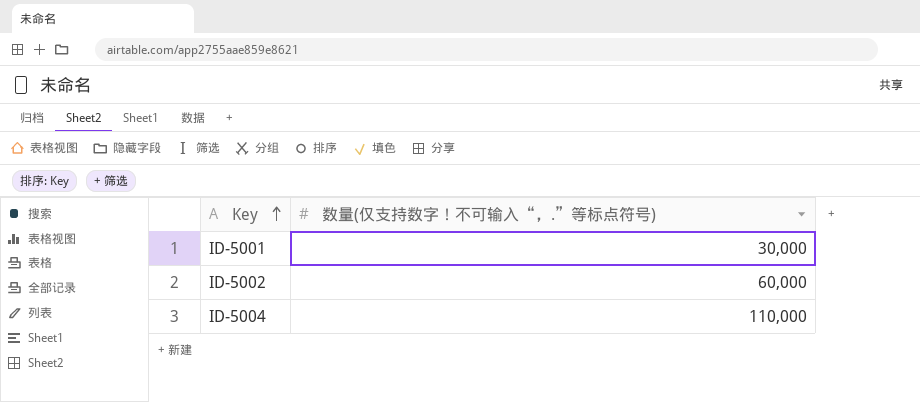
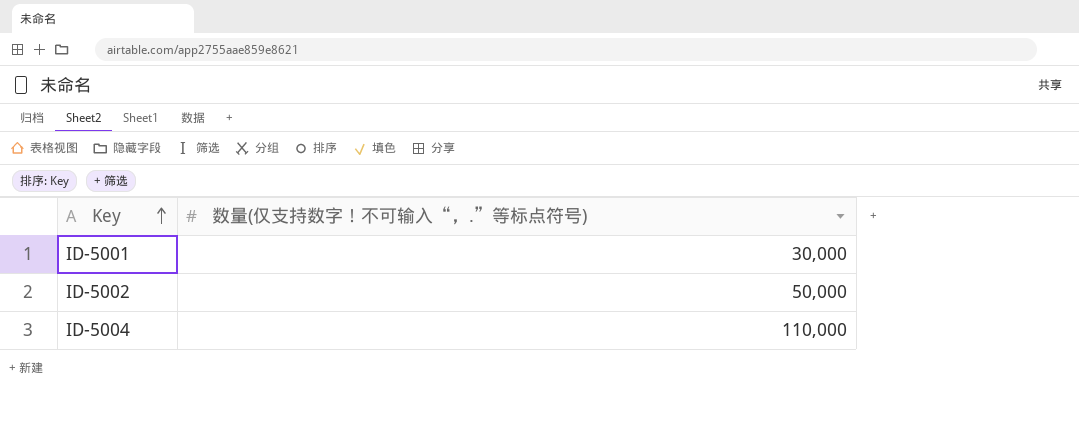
ID-5002 | 数量(仅支持数字！不可输入“，.”等标点符号): 60,000 -> 50,000

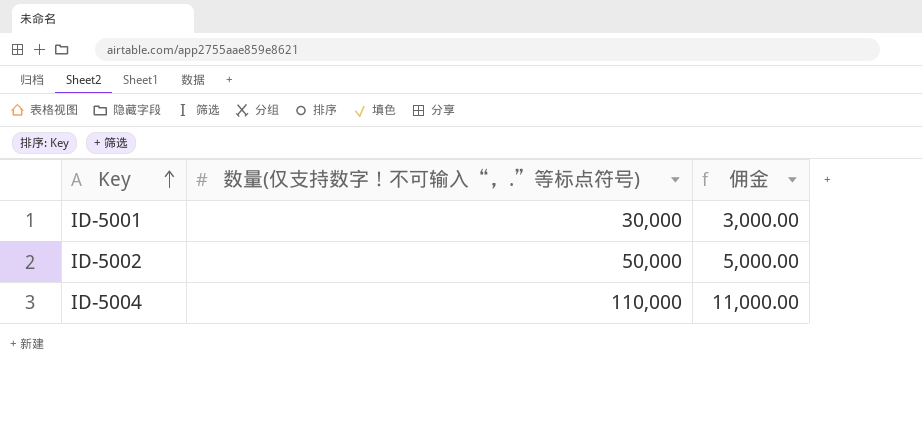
column 佣金 | formula: none -> [数量(仅支持数字！不可输入“，.”等标点符号)] * 0.1

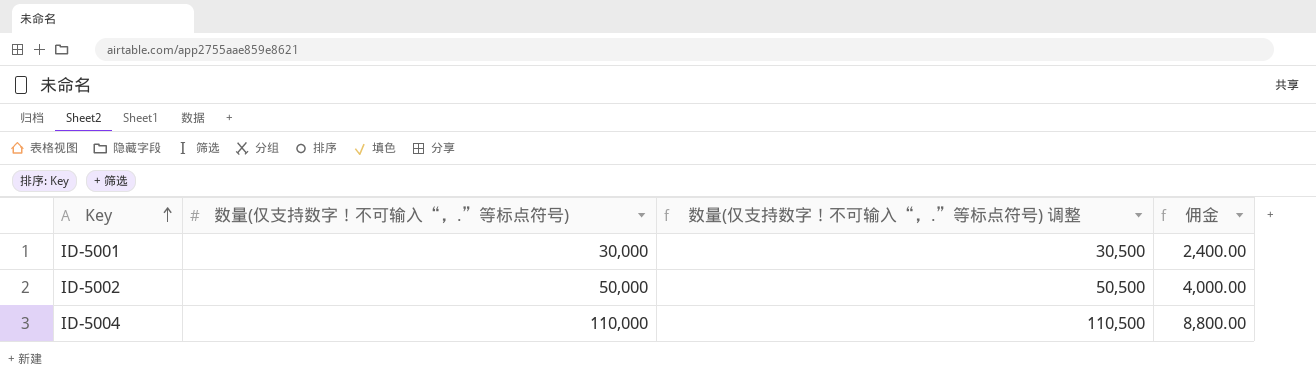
column 数量(仅支持数字！不可输入“，.”等标点符号) 调整 | formula: none -> [数量(仅支持数字！不可输入“，.”等标点符号)] + 500
column 佣金 | formula: [数量(仅支持数字！不可输入“，.”等标点符号)] * 0.1 -> [数量(仅支持数字！不可输入“，.”等标点符号)] * 0.08

